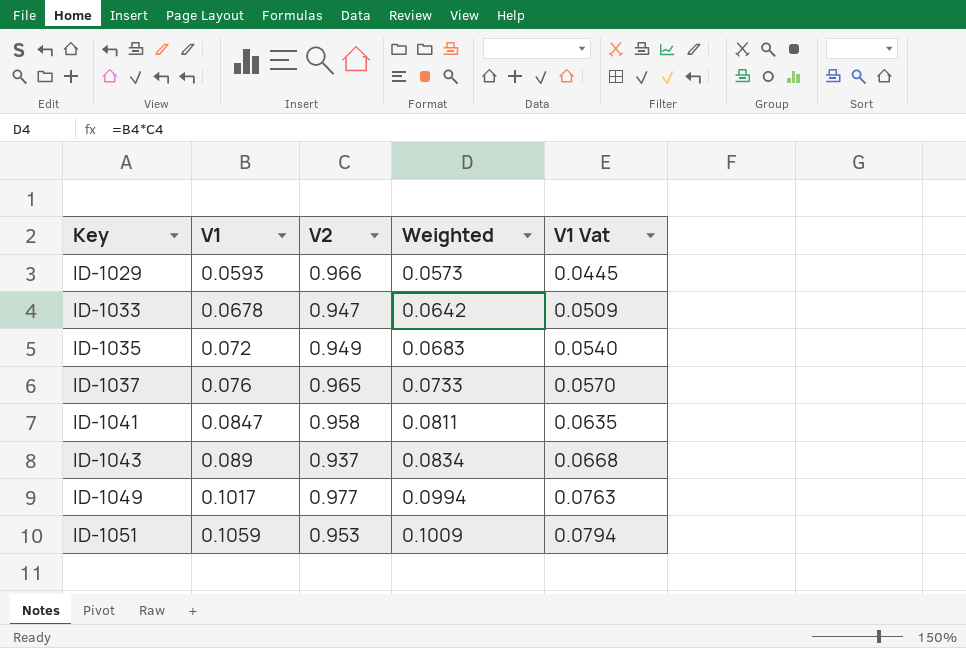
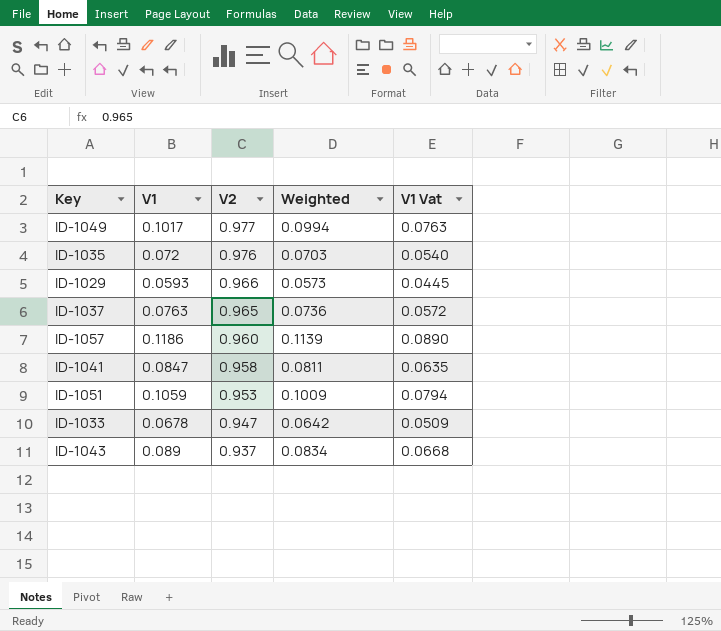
row order: Key ascending -> V2 descending
ID-1035 | V2: 0.949 -> 0.976
ID-1035 | Weighted: 0.0683 -> 0.0703
ID-1037 | V1: 0.076 -> 0.0763
ID-1037 | Weighted: 0.0733 -> 0.0736
ID-1037 | V1 Vat: 0.0570 -> 0.0572
row ID-1057: none -> 0.1186 | 0.960 | 0.1139 | 0.0890

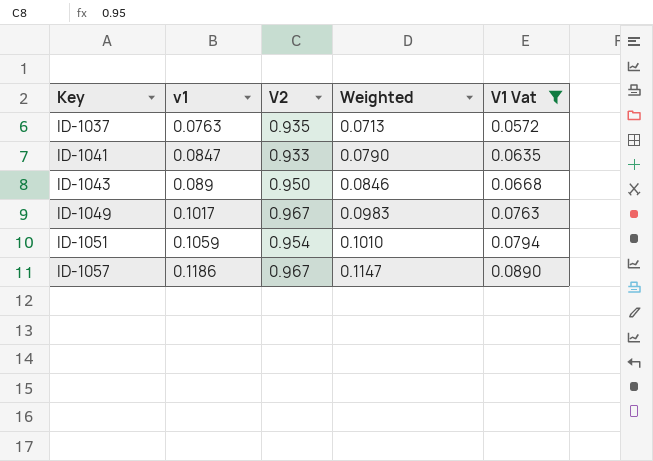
filter: none -> V1 Vat >= 0.0572
row order: V2 descending -> Key ascending
column name: V1 -> v1
ID-1037 | V2: 0.965 -> 0.935
ID-1037 | Weighted: 0.0736 -> 0.0713
ID-1041 | V2: 0.958 -> 0.933
ID-1041 | Weighted: 0.0811 -> 0.0790
ID-1043 | V2: 0.937 -> 0.950
ID-1043 | Weighted: 0.0834 -> 0.0846
ID-1049 | V2: 0.977 -> 0.967
ID-1049 | Weighted: 0.0994 -> 0.0983
ID-1051 | V2: 0.953 -> 0.954
ID-1051 | Weighted: 0.1009 -> 0.1010
ID-1057 | V2: 0.960 -> 0.967
ID-1057 | Weighted: 0.1139 -> 0.1147

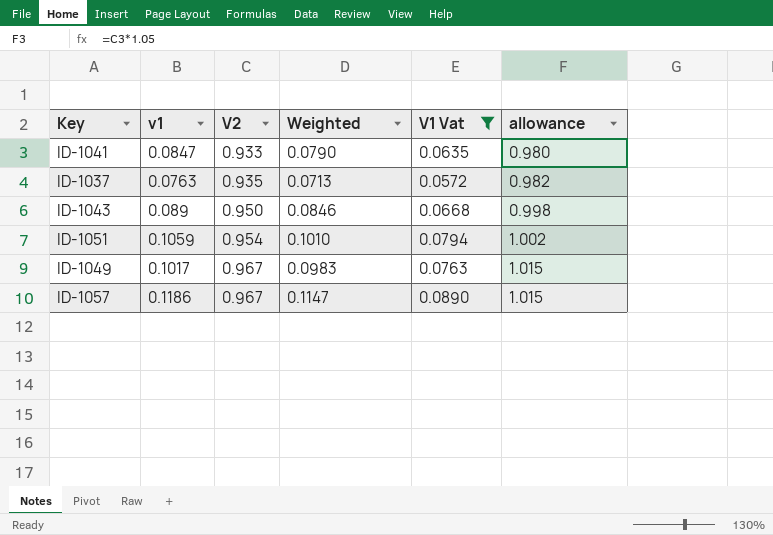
row order: Key ascending -> V2 ascending
column allowance | formula: none -> [V2] * 1.05

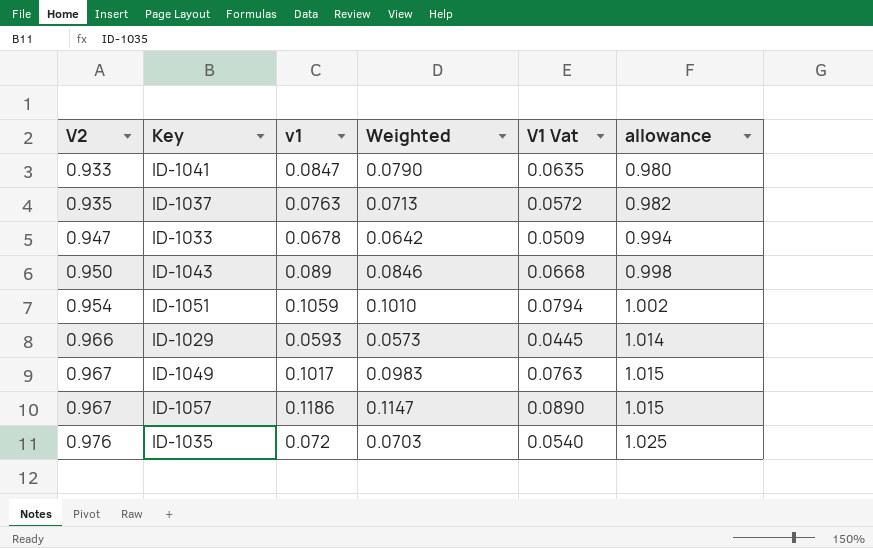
filter: V1 Vat >= 0.0572 -> none
column V2 | position: 3 -> 1

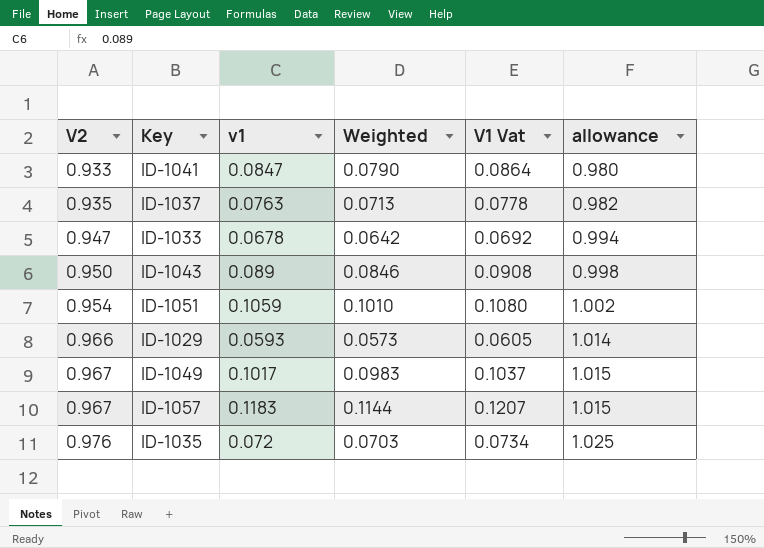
column V1 Vat | formula: [v1] * 0.75 -> [v1] * 1.02
ID-1057 | v1: 0.1186 -> 0.1183
ID-1057 | Weighted: 0.1147 -> 0.1144

